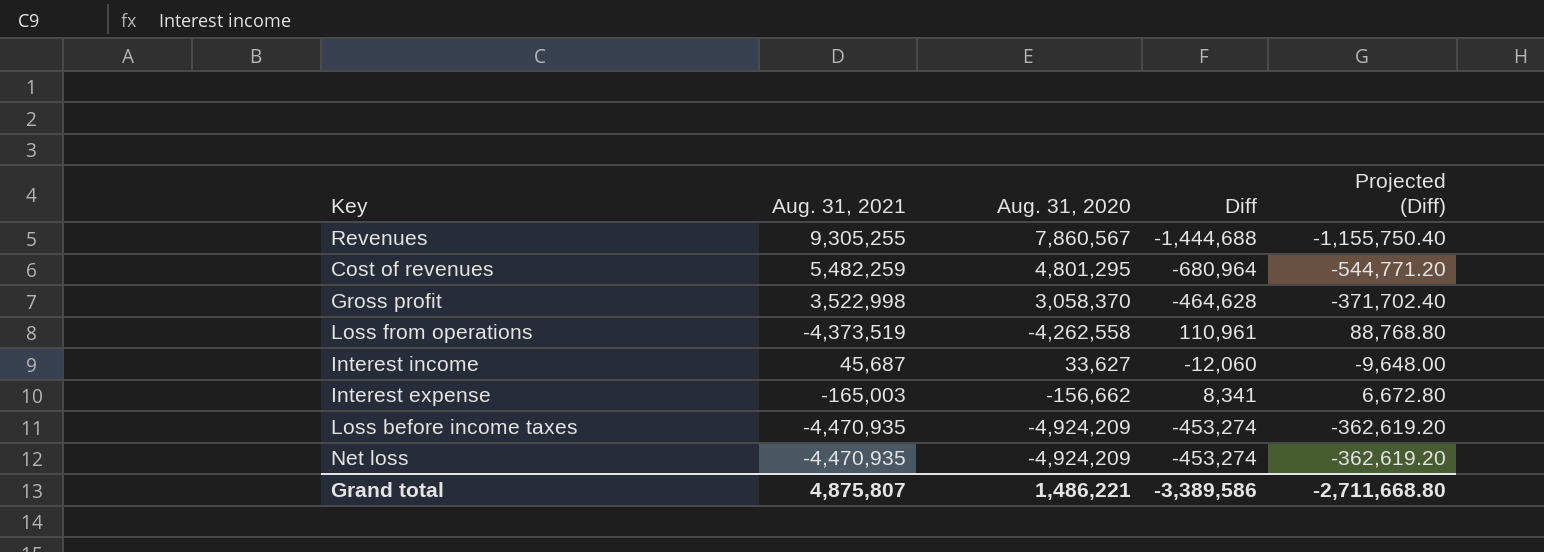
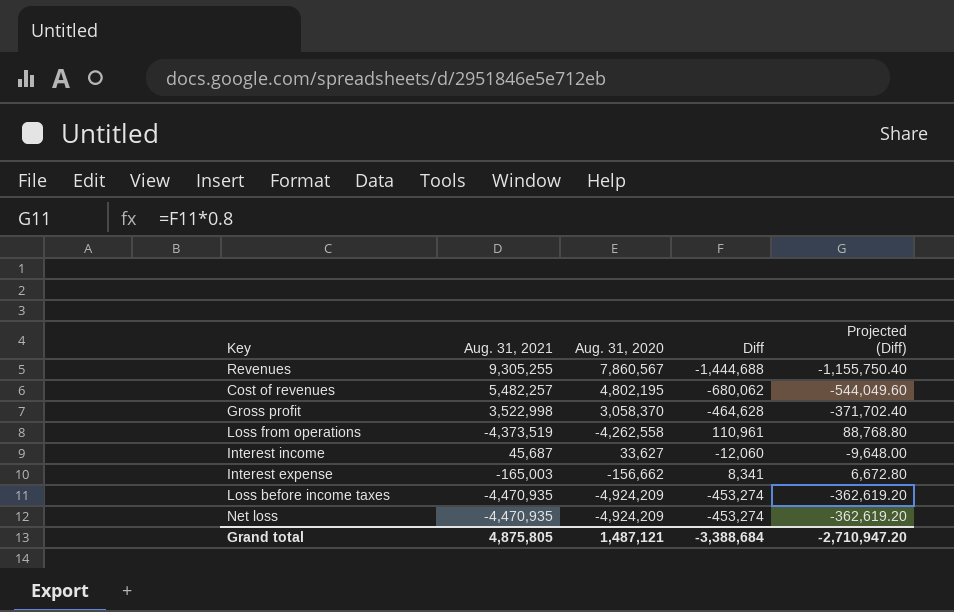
Cost of revenues | Aug. 31, 2021: 5,482,259 -> 5,482,257
Cost of revenues | Aug. 31, 2020: 4,801,295 -> 4,802,195
Cost of revenues | Diff: -680,964 -> -680,062
Cost of revenues | Projected (Diff): -544,771.20 -> -544,049.60
Grand total | Aug. 31, 2021: 4,875,807 -> 4,875,805
Grand total | Aug. 31, 2020: 1,486,221 -> 1,487,121
Grand total | Diff: -3,389,586 -> -3,388,684
Grand total | Projected (Diff): -2,711,668.80 -> -2,710,947.20

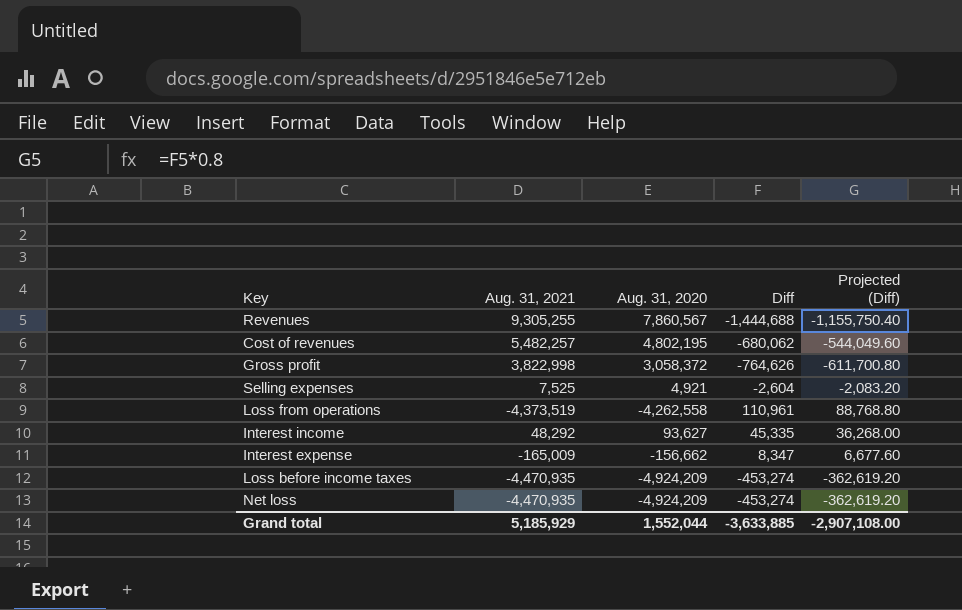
Gross profit | Aug. 31, 2021: 3,522,998 -> 3,822,998
Gross profit | Aug. 31, 2020: 3,058,370 -> 3,058,372
Gross profit | Diff: -464,628 -> -764,626
Gross profit | Projected (Diff): -371,702.40 -> -611,700.80
row Selling expenses: none -> 7,525 | 4,921 | -2,604 | -2,083.20
Interest income | Aug. 31, 2021: 45,687 -> 48,292
Interest income | Aug. 31, 2020: 33,627 -> 93,627
Interest income | Diff: -12,060 -> 45,335
Interest income | Projected (Diff): -9,648.00 -> 36,268.00
Interest expense | Aug. 31, 2021: -165,003 -> -165,009
Interest expense | Diff: 8,341 -> 8,347
Interest expense | Projected (Diff): 6,672.80 -> 6,677.60
Grand total | Aug. 31, 2021: 4,875,805 -> 5,185,929
Grand total | Aug. 31, 2020: 1,487,121 -> 1,552,044
Grand total | Diff: -3,388,684 -> -3,633,885
Grand total | Projected (Diff): -2,710,947.20 -> -2,907,108.00

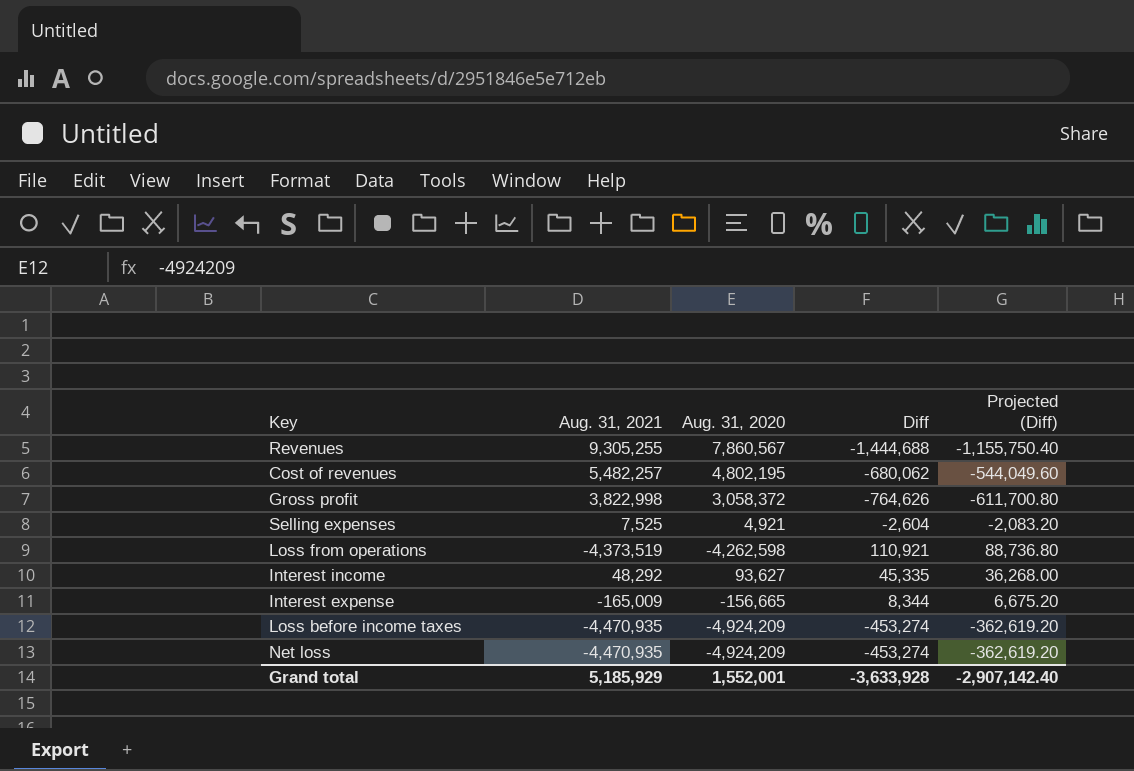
Loss from operations | Aug. 31, 2020: -4,262,558 -> -4,262,598
Loss from operations | Diff: 110,961 -> 110,921
Loss from operations | Projected (Diff): 88,768.80 -> 88,736.80
Interest expense | Aug. 31, 2020: -156,662 -> -156,665
Interest expense | Diff: 8,347 -> 8,344
Interest expense | Projected (Diff): 6,677.60 -> 6,675.20
Grand total | Aug. 31, 2020: 1,552,044 -> 1,552,001
Grand total | Diff: -3,633,885 -> -3,633,928
Grand total | Projected (Diff): -2,907,108.00 -> -2,907,142.40

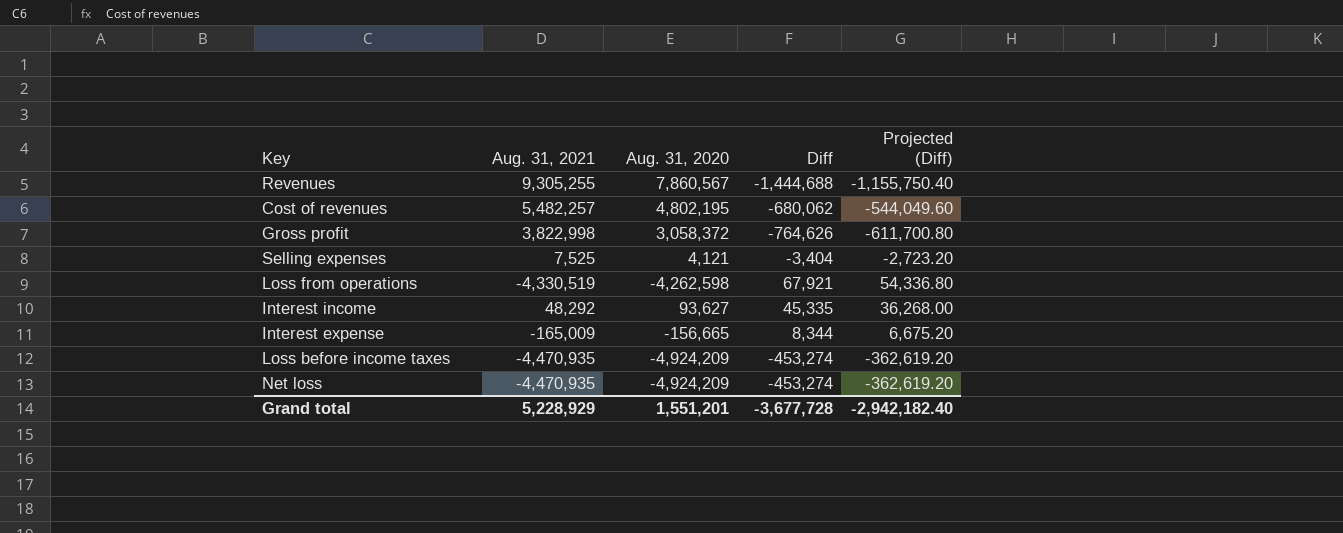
Selling expenses | Aug. 31, 2020: 4,921 -> 4,121
Selling expenses | Diff: -2,604 -> -3,404
Selling expenses | Projected (Diff): -2,083.20 -> -2,723.20
Loss from operations | Aug. 31, 2021: -4,373,519 -> -4,330,519
Loss from operations | Diff: 110,921 -> 67,921
Loss from operations | Projected (Diff): 88,736.80 -> 54,336.80
Grand total | Aug. 31, 2021: 5,185,929 -> 5,228,929
Grand total | Aug. 31, 2020: 1,552,001 -> 1,551,201
Grand total | Diff: -3,633,928 -> -3,677,728
Grand total | Projected (Diff): -2,907,142.40 -> -2,942,182.40

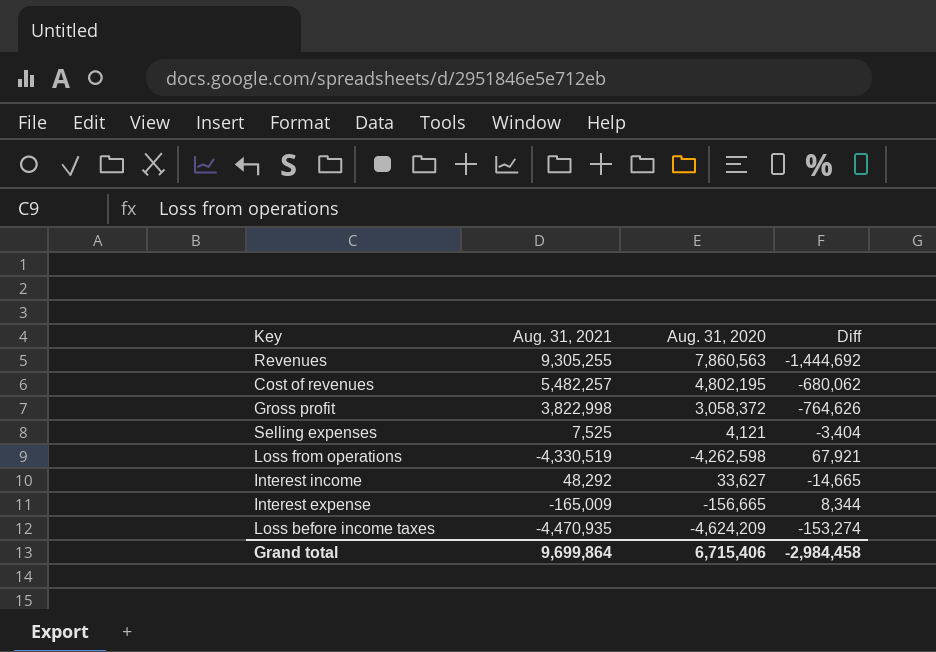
column Projected (Diff) | formula: [Diff] * 0.8 -> none
row Net loss: -4,470,935 | -4,924,209 | -453,274 | -362,619.20 -> none
Revenues | Aug. 31, 2020: 7,860,567 -> 7,860,563
Revenues | Diff: -1,444,688 -> -1,444,692
Interest income | Aug. 31, 2020: 93,627 -> 33,627
Interest income | Diff: 45,335 -> -14,665
Loss before income taxes | Aug. 31, 2020: -4,924,209 -> -4,624,209
Loss before income taxes | Diff: -453,274 -> -153,274
Grand total | Aug. 31, 2021: 5,228,929 -> 9,699,864
Grand total | Aug. 31, 2020: 1,551,201 -> 6,715,406
Grand total | Diff: -3,677,728 -> -2,984,458

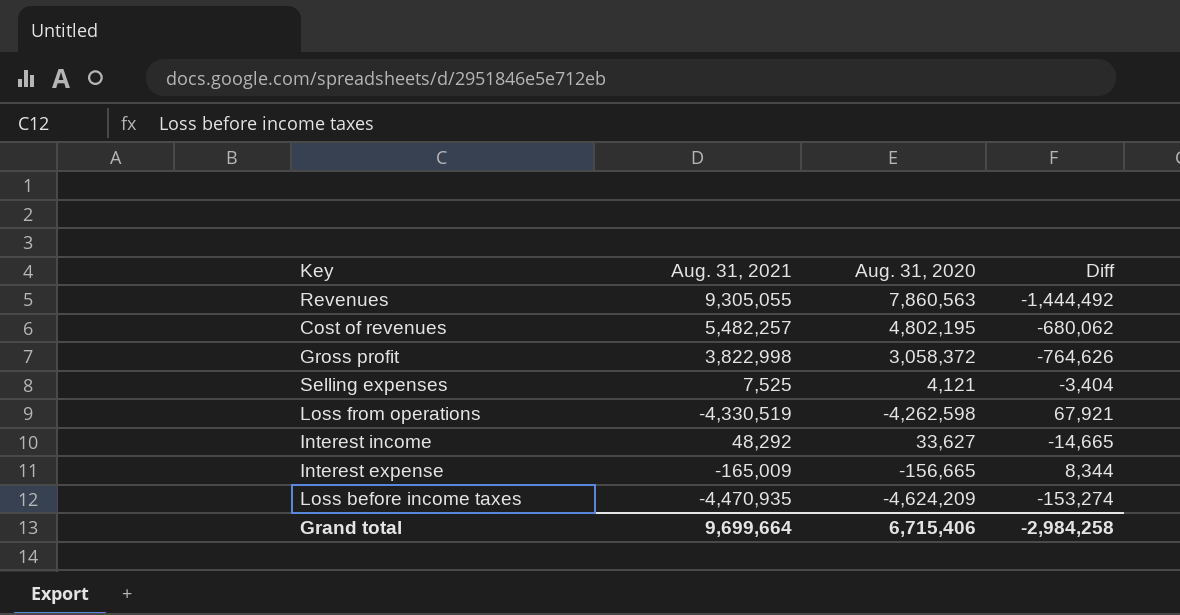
Revenues | Aug. 31, 2021: 9,305,255 -> 9,305,055
Revenues | Diff: -1,444,692 -> -1,444,492
Grand total | Aug. 31, 2021: 9,699,864 -> 9,699,664
Grand total | Diff: -2,984,458 -> -2,984,258

